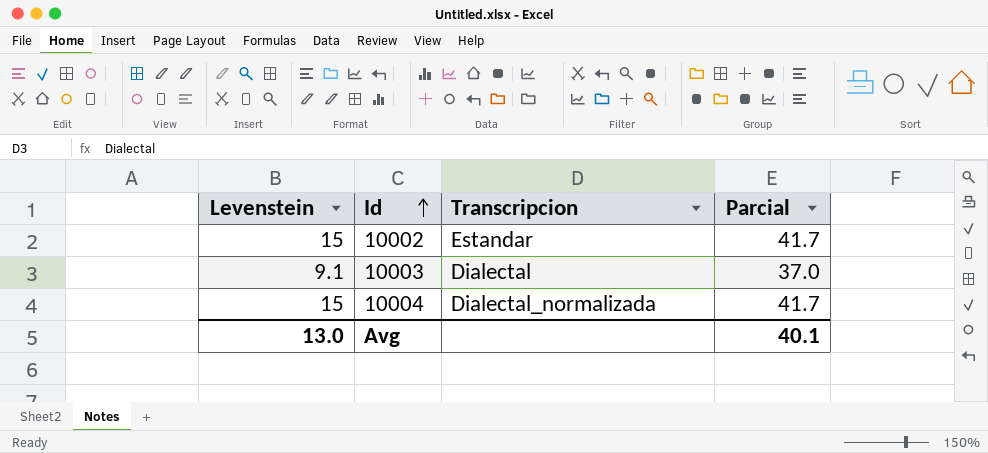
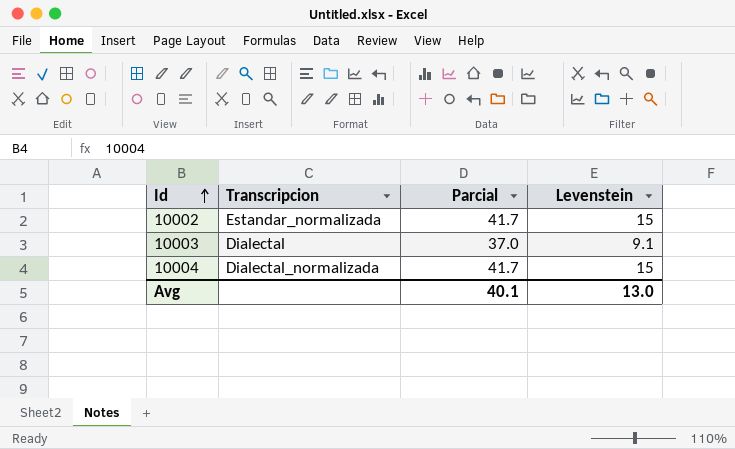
column Levenstein | position: 1 -> 4
10002 | Transcripcion: Estandar -> Estandar_normalizada

